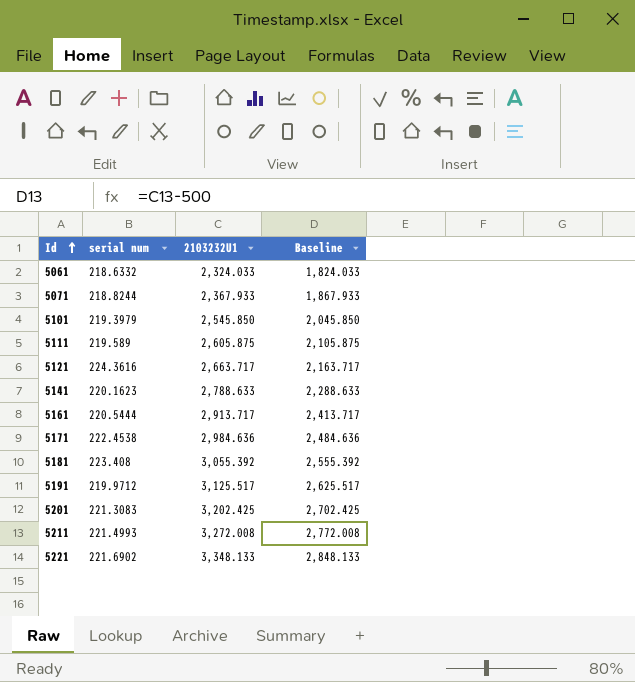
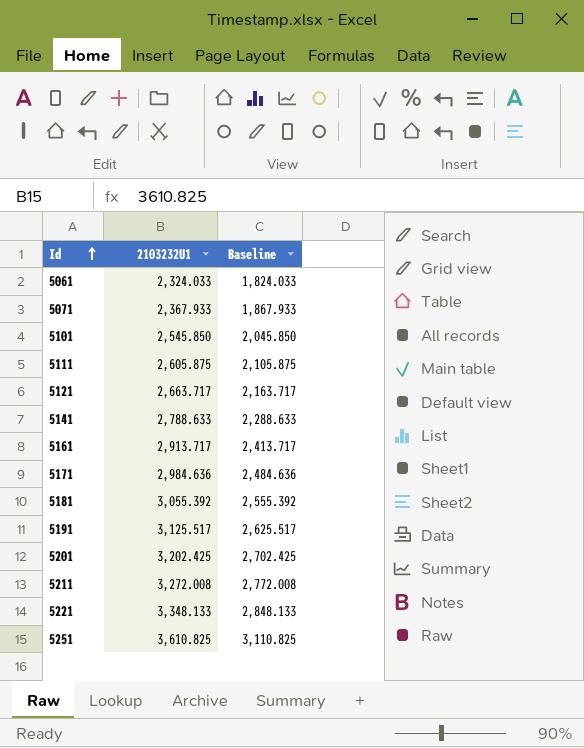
column serial num | position: 2 -> none
row 5251: none -> 3,610.825 | 3,110.825

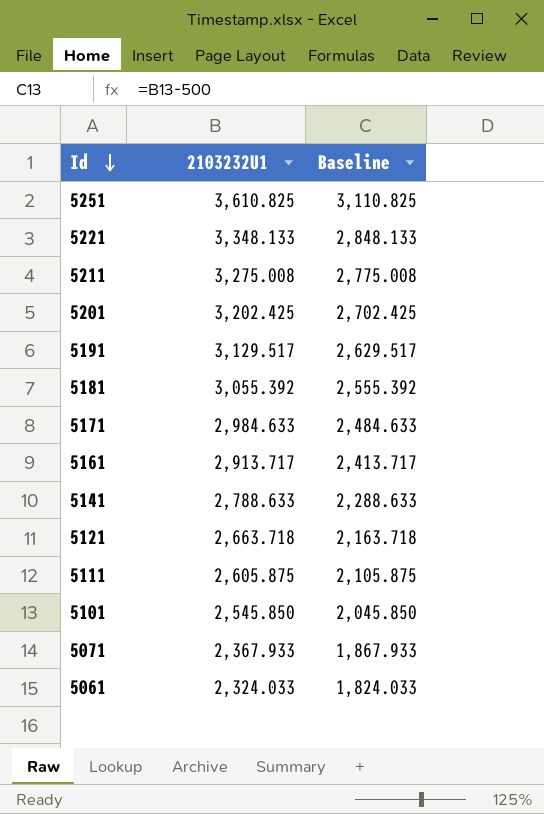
row order: Id ascending -> Id descending
5211 | 2103232U1: 3,272.008 -> 3,275.008
5211 | Baseline: 2,772.008 -> 2,775.008
5191 | 2103232U1: 3,125.517 -> 3,129.517
5191 | Baseline: 2,625.517 -> 2,629.517
5171 | 2103232U1: 2,984.636 -> 2,984.633
5171 | Baseline: 2,484.636 -> 2,484.633
5121 | 2103232U1: 2,663.717 -> 2,663.718
5121 | Baseline: 2,163.717 -> 2,163.718

